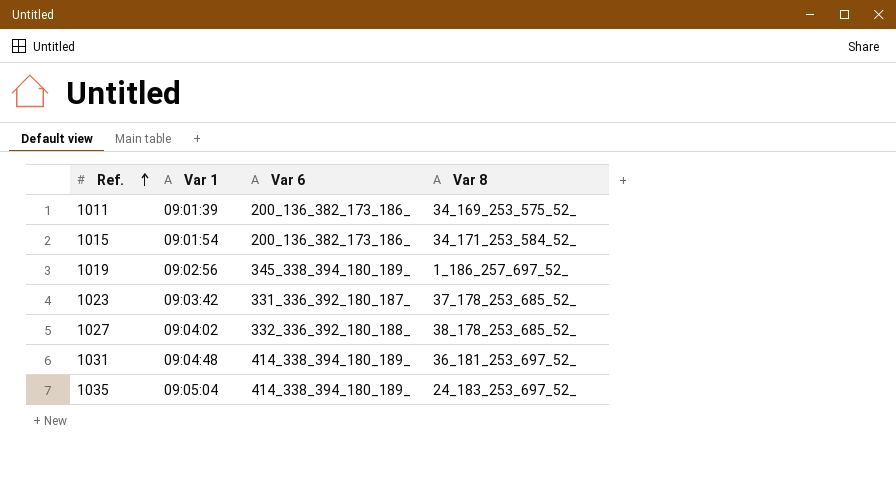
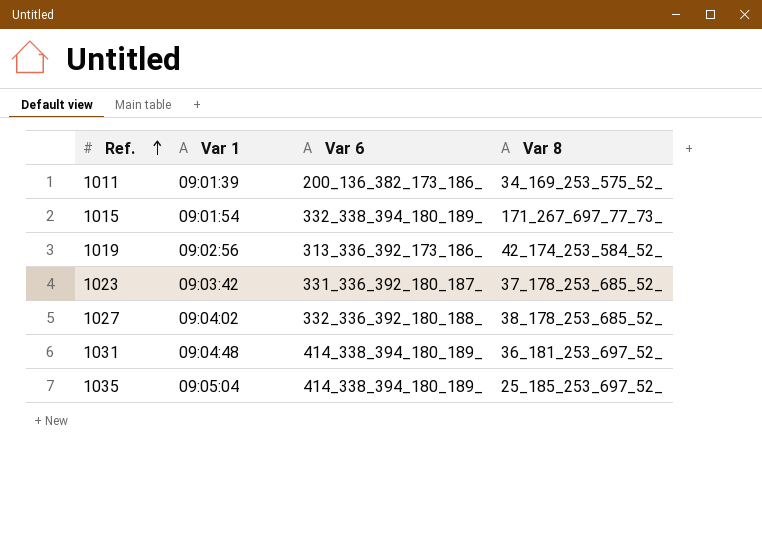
1015 | Var 6: 200_136_382_173_186_ -> 332_338_394_180_189_
1015 | Var 8: 34_171_253_584_52_ -> 171_267_697_77_73_
1019 | Var 6: 345_338_394_180_189_ -> 313_336_392_173_186_
1019 | Var 8: 1_186_257_697_52_ -> 42_174_253_584_52_
1035 | Var 8: 24_183_253_697_52_ -> 25_185_253_697_52_

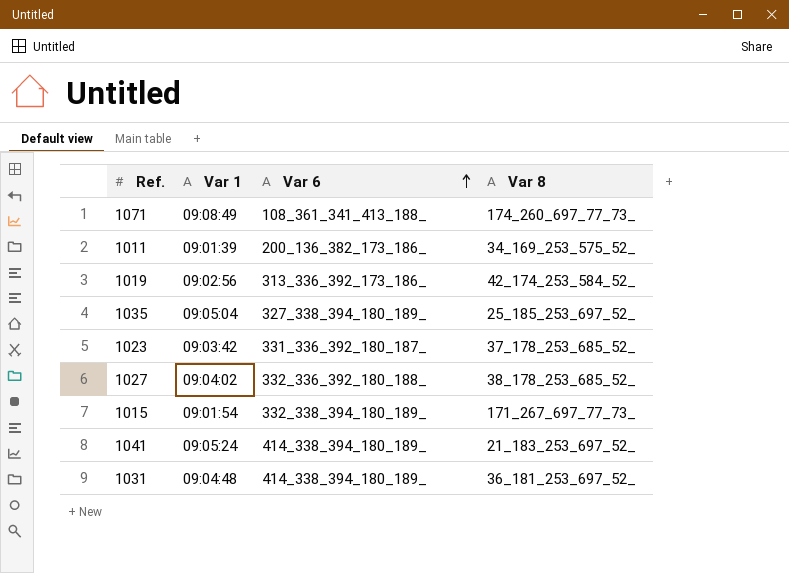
row order: Ref. ascending -> Var 6 ascending
row 1071: none -> 09:08:49 | 108_361_341_413_188_ | 174_260_697_77_73_
1035 | Var 6: 414_338_394_180_189_ -> 327_338_394_180_189_
row 1041: none -> 09:05:24 | 414_338_394_180_189_ | 21_183_253_697_52_

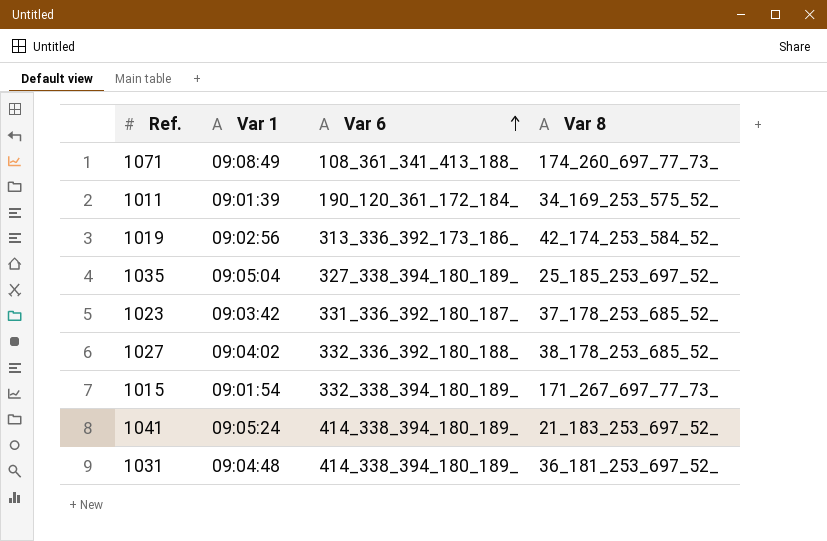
1011 | Var 6: 200_136_382_173_186_ -> 190_120_361_172_184_

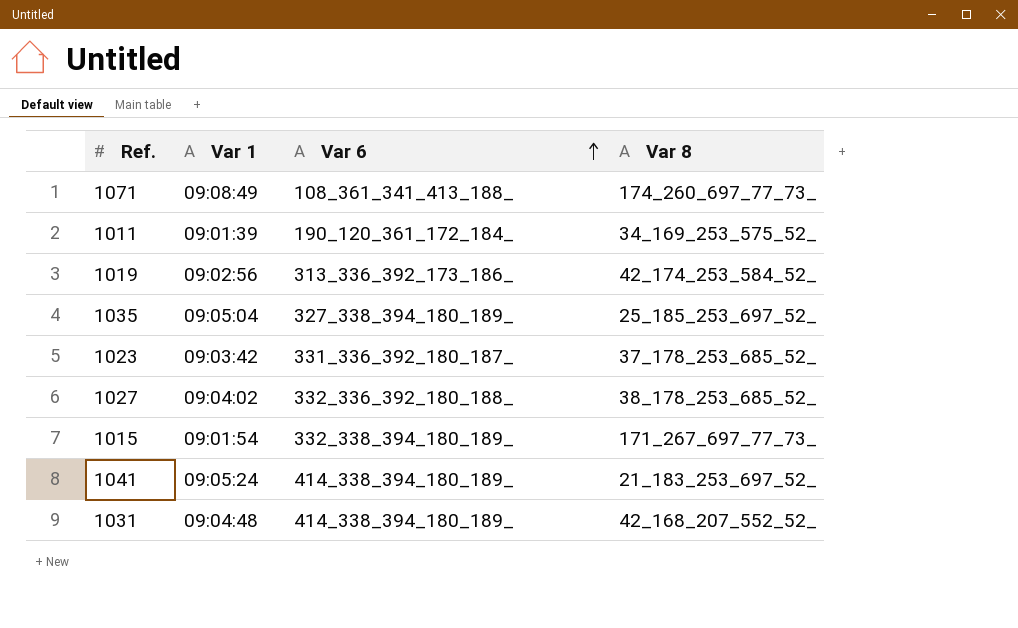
1031 | Var 8: 36_181_253_697_52_ -> 42_168_207_552_52_

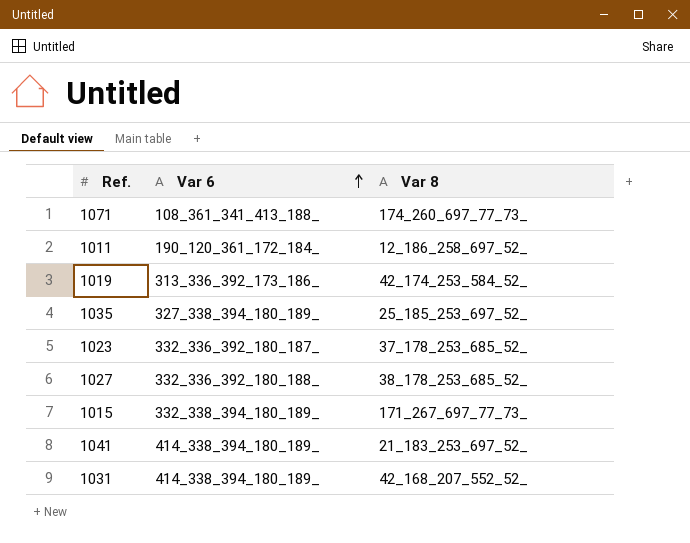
column Var 1 | position: 2 -> none
1011 | Var 8: 34_169_253_575_52_ -> 12_186_258_697_52_
1023 | Var 6: 331_336_392_180_187_ -> 332_336_392_180_187_

